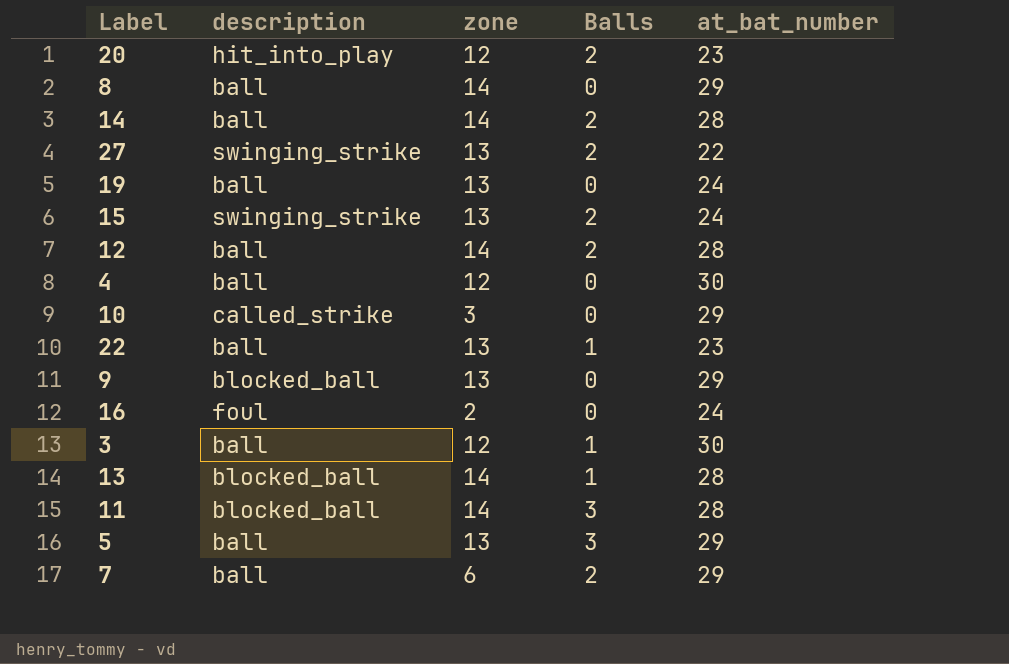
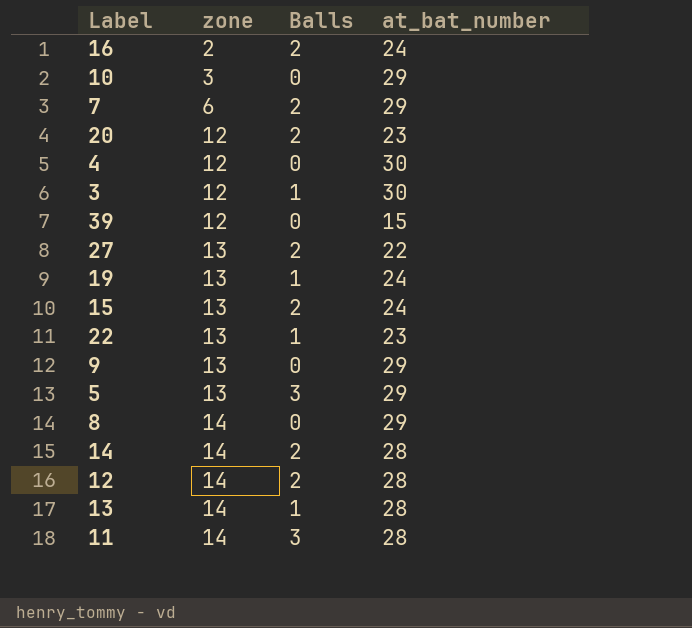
row order: none -> zone ascending
column description | position: 2 -> none
16 | Balls: 0 -> 2
row 39: none -> 12 | 0 | 15
19 | Balls: 0 -> 1

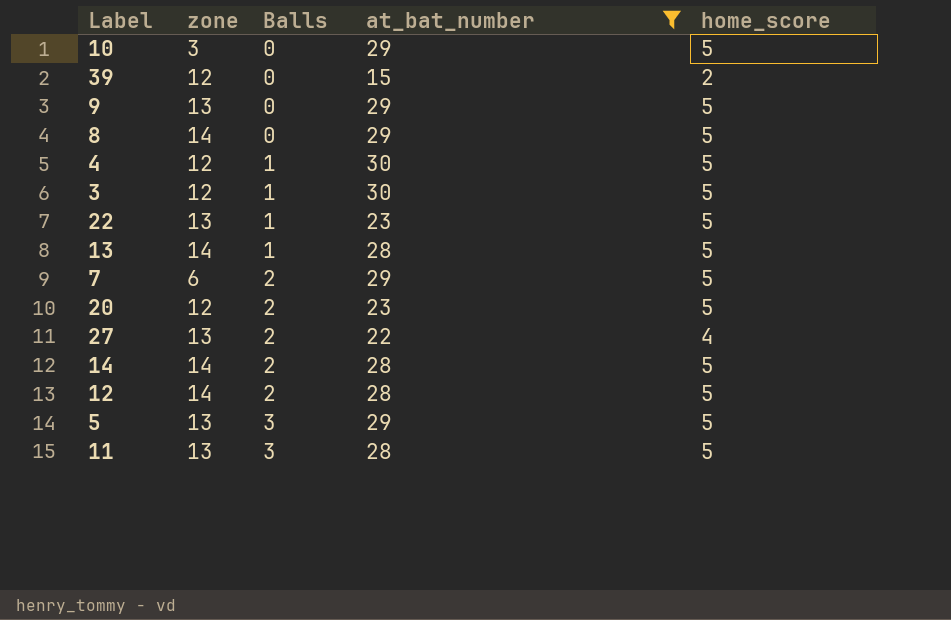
filter: none -> at_bat_number != 24
row order: zone ascending -> Balls ascending
column home_score | position: none -> 5
4 | Balls: 0 -> 1
11 | zone: 14 -> 13

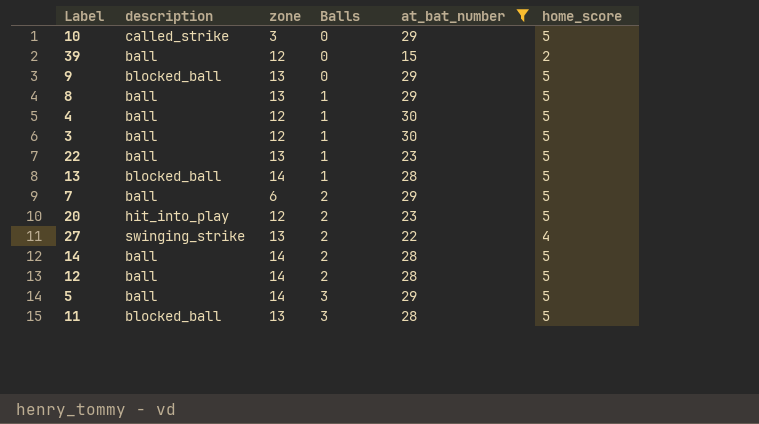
column description | position: none -> 2
8 | zone: 14 -> 13
8 | Balls: 0 -> 1
5 | zone: 13 -> 14

